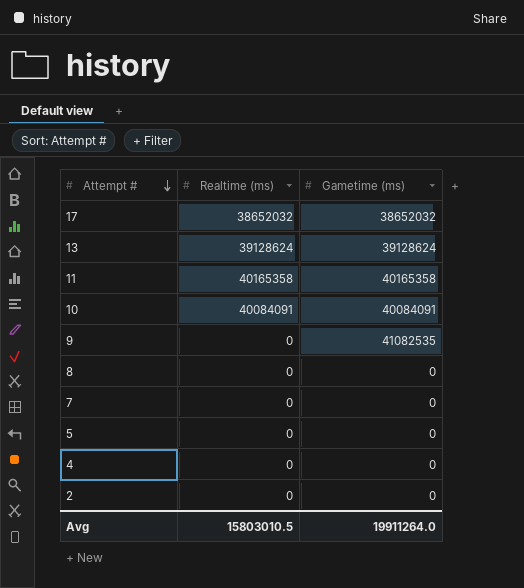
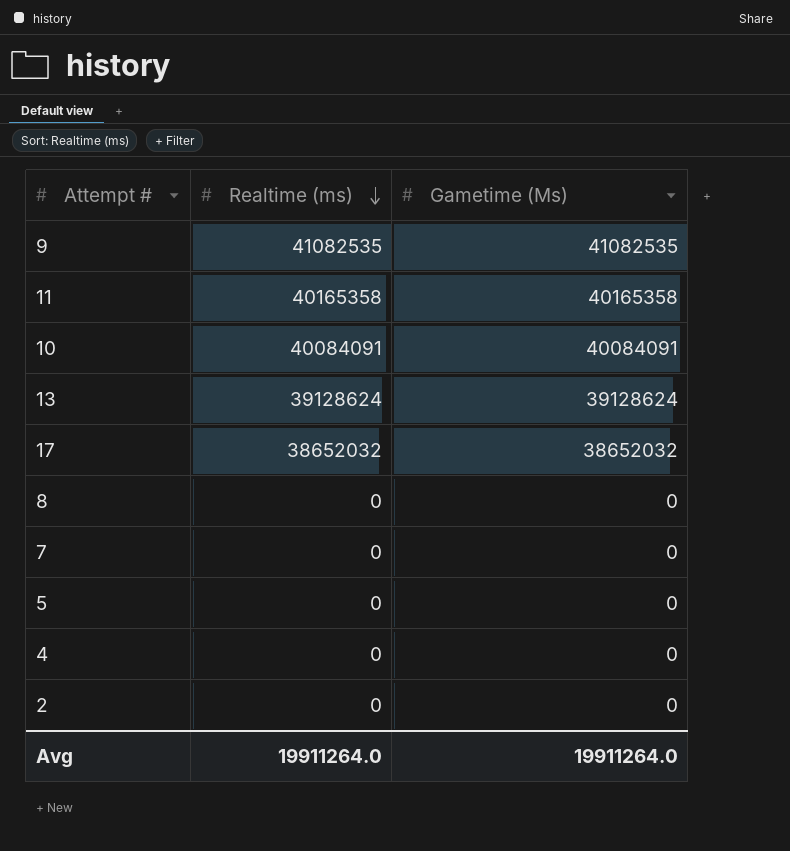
row order: Attempt # descending -> Realtime (ms) descending
column name: Gametime (ms) -> Gametime (Ms)
9 | Realtime (ms): 0 -> 41082535
Avg | Realtime (ms): 15803010.5 -> 19911264.0

